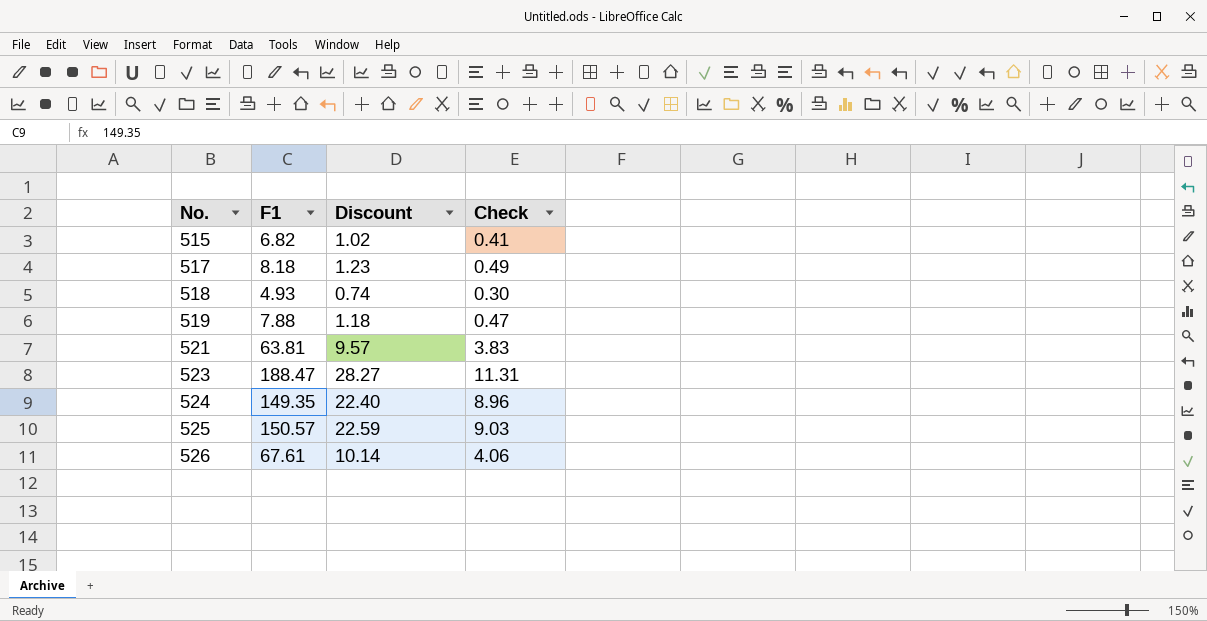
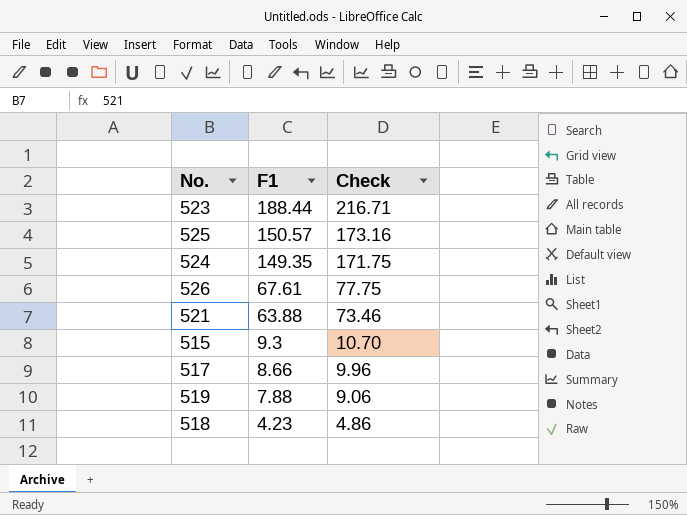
row order: No. ascending -> F1 descending
column Discount | formula: [F1] * 0.15 -> none
column Check | formula: [F1] * 0.06 -> [F1] * 1.15
523 | F1: 188.47 -> 188.44
521 | F1: 63.81 -> 63.88
515 | F1: 6.82 -> 9.3
517 | F1: 8.18 -> 8.66
518 | F1: 4.93 -> 4.23

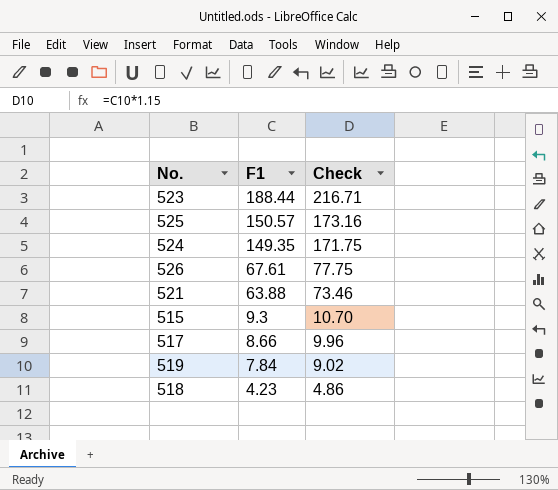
519 | F1: 7.88 -> 7.84
519 | Check: 9.06 -> 9.02

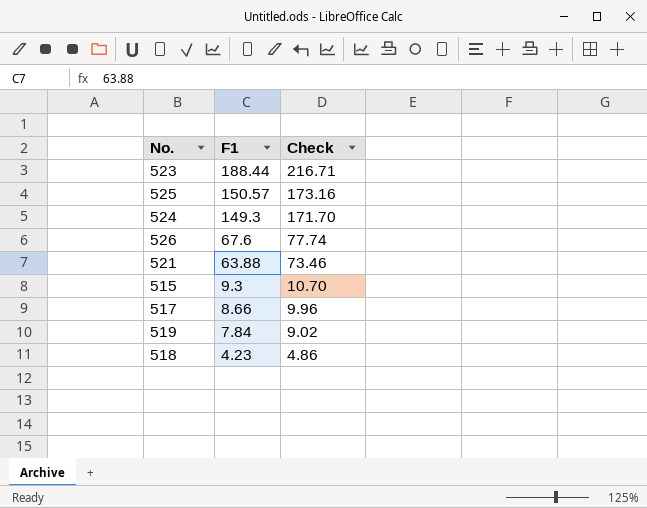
524 | F1: 149.35 -> 149.3
524 | Check: 171.75 -> 171.70
526 | F1: 67.61 -> 67.6
526 | Check: 77.75 -> 77.74

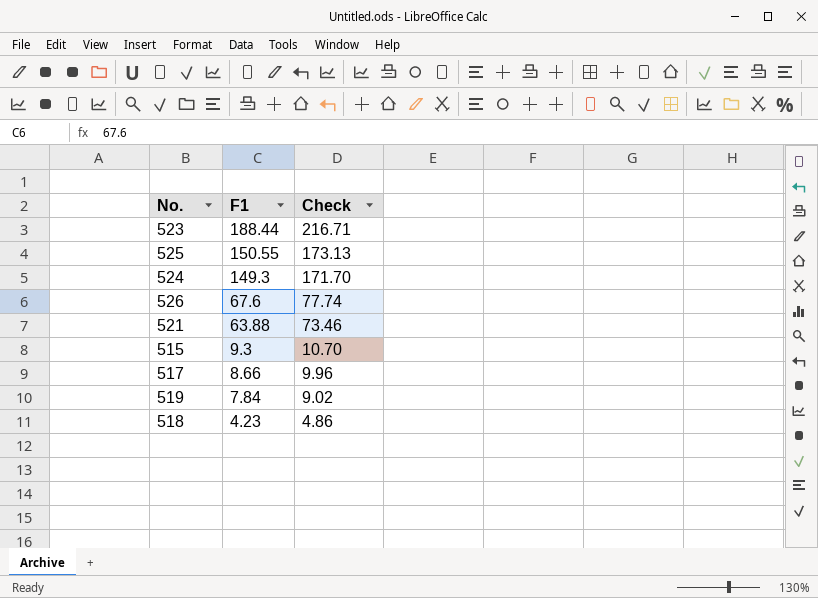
525 | F1: 150.57 -> 150.55
525 | Check: 173.16 -> 173.13

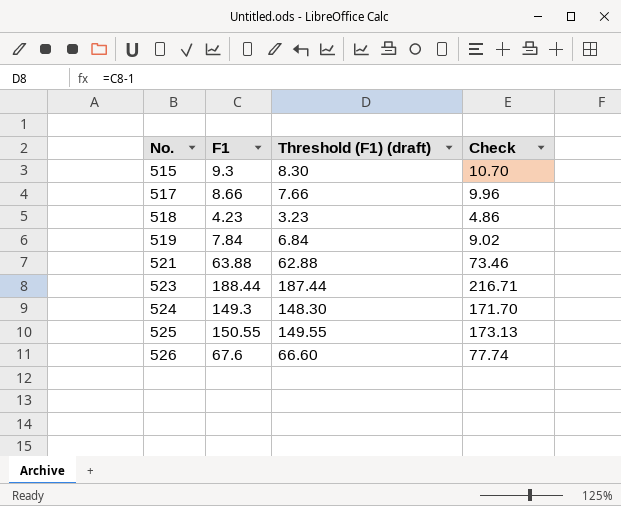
row order: F1 descending -> No. ascending
column Threshold (F1) (draft) | formula: none -> [F1] - 1

